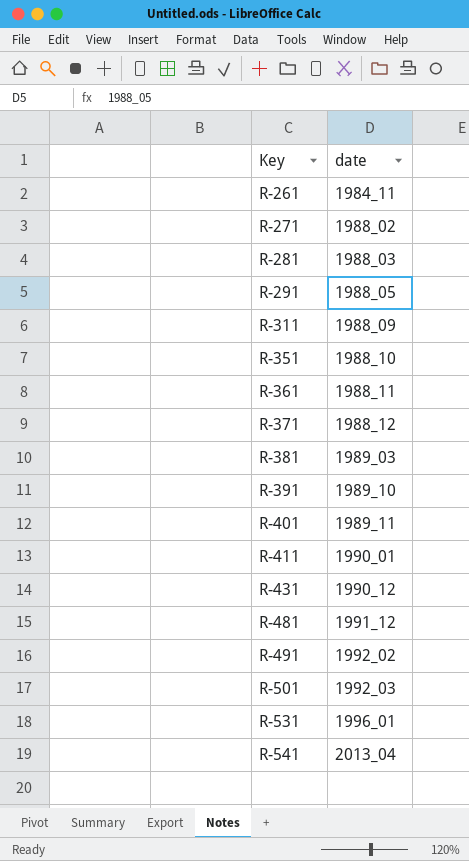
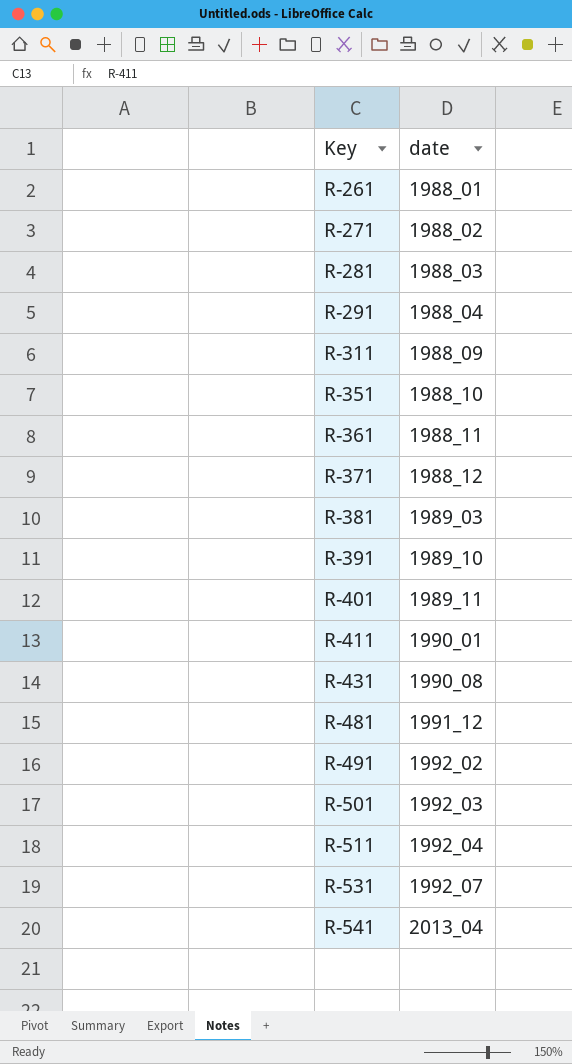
R-261 | date: 1984_11 -> 1988_01
R-291 | date: 1988_05 -> 1988_04
R-431 | date: 1990_12 -> 1990_08
row R-511: none -> 1992_04
R-531 | date: 1996_01 -> 1992_07

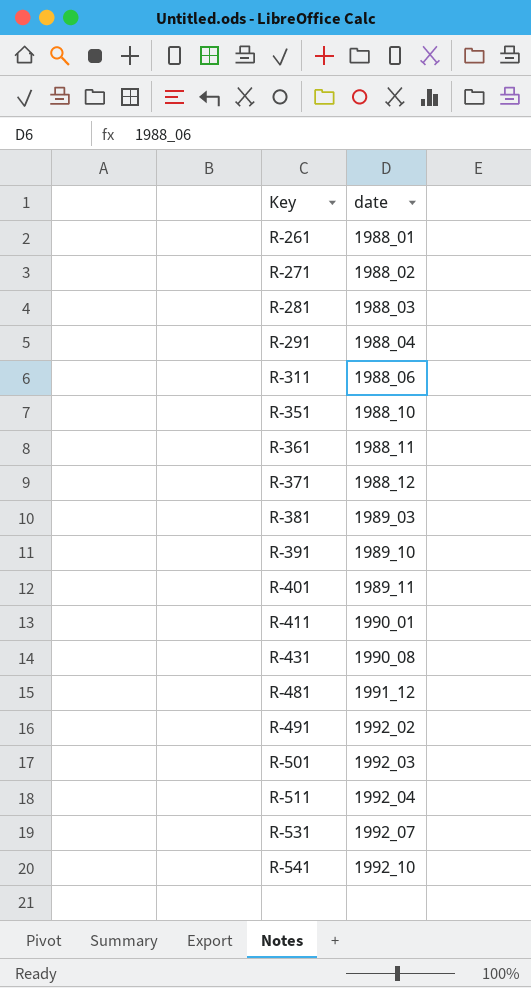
R-311 | date: 1988_09 -> 1988_06
R-541 | date: 2013_04 -> 1992_10

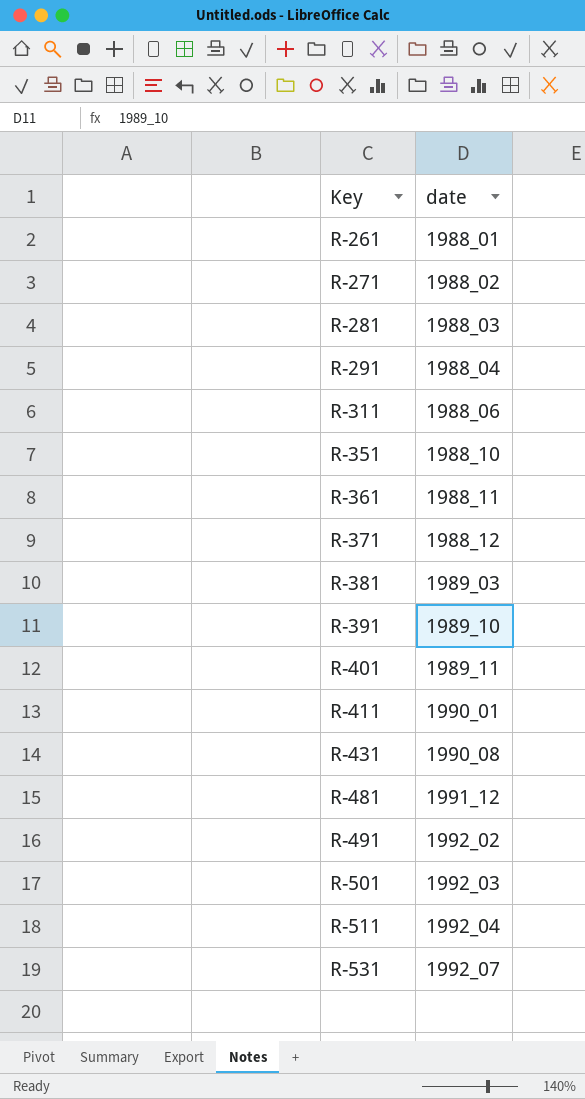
row R-541: 1992_10 -> none

